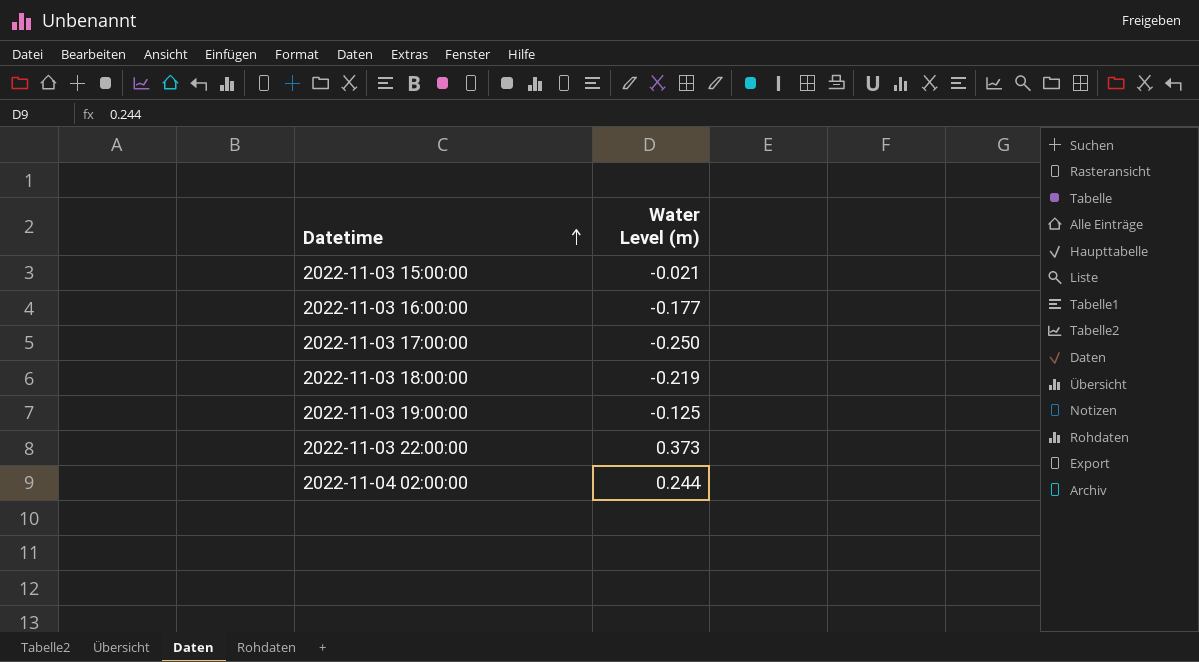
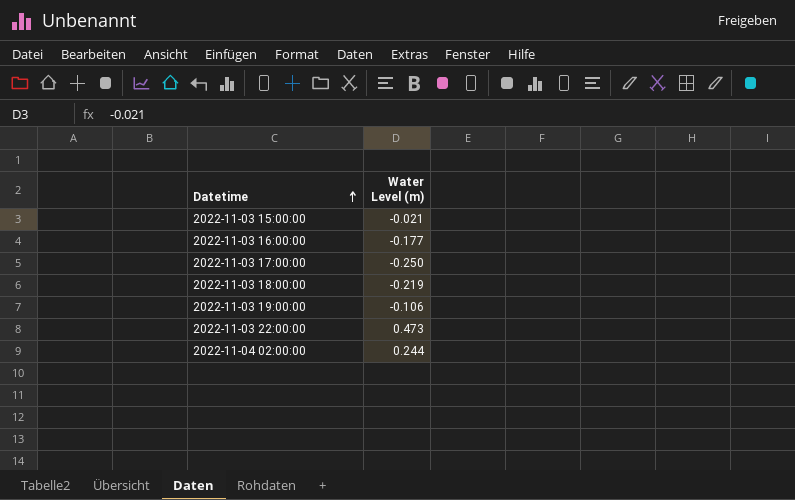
2022-11-03 19:00:00 | Water Level (m): -0.125 -> -0.106
2022-11-03 22:00:00 | Water Level (m): 0.373 -> 0.473

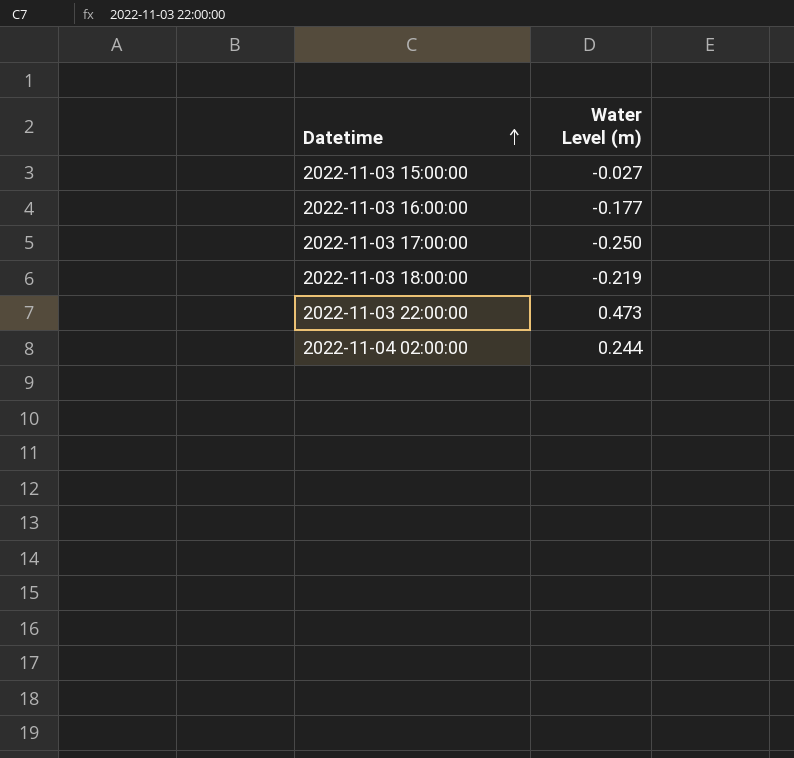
row 2022-11-03 19:00:00: -0.106 -> none
2022-11-03 15:00:00 | Water Level (m): -0.021 -> -0.027

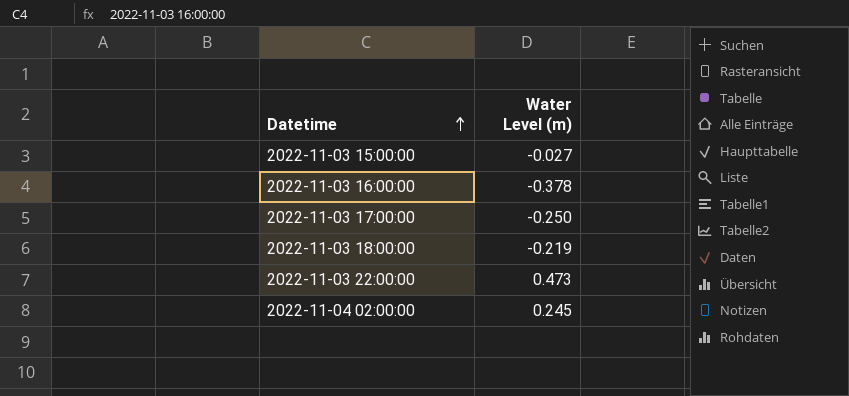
2022-11-03 16:00:00 | Water Level (m): -0.177 -> -0.378
2022-11-04 02:00:00 | Water Level (m): 0.244 -> 0.245

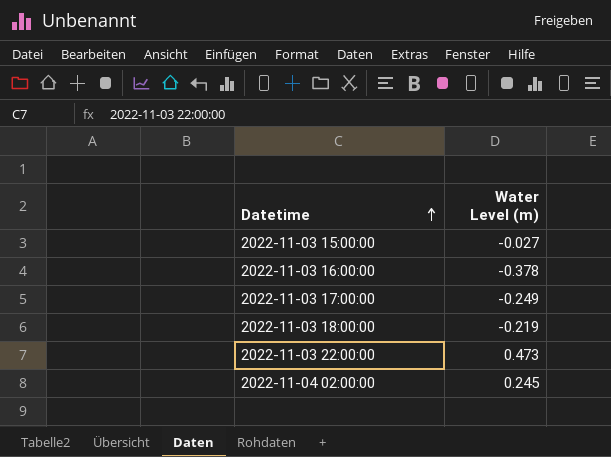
2022-11-03 17:00:00 | Water Level (m): -0.250 -> -0.249

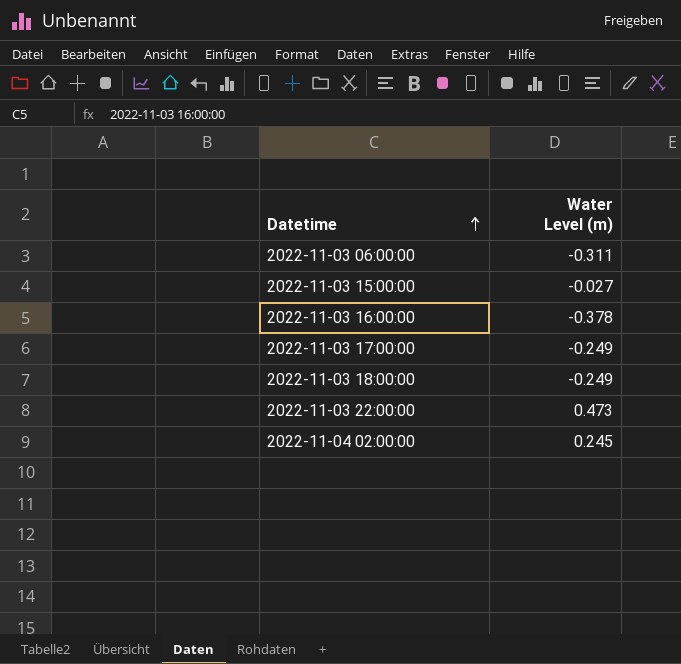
row 2022-11-03 06:00:00: none -> -0.311
2022-11-03 18:00:00 | Water Level (m): -0.219 -> -0.249

